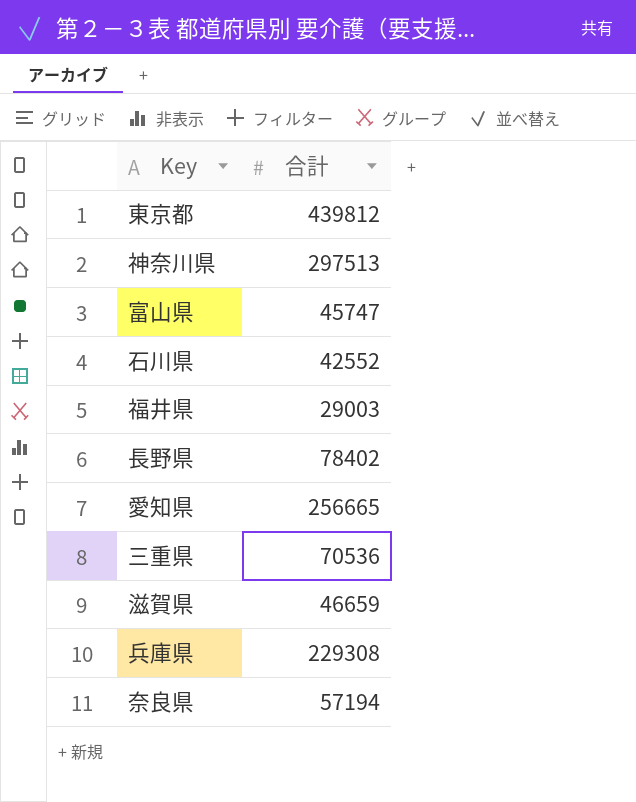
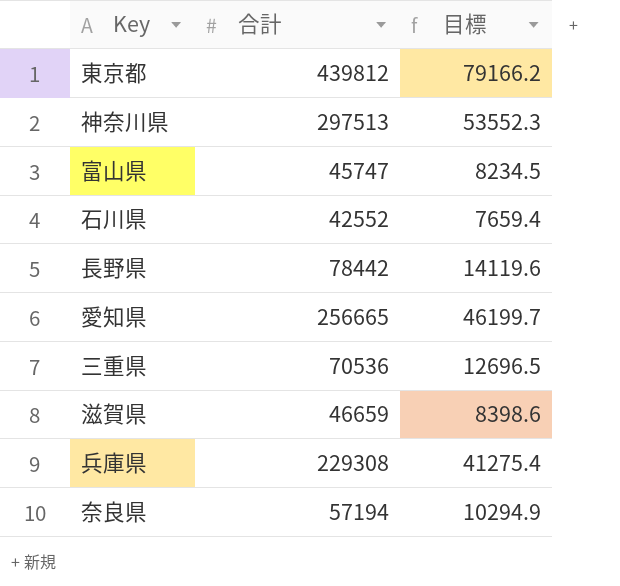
column 目標 | formula: none -> [合計] * 0.18
row 福井県: 29003 -> none
長野県 | 合計: 78402 -> 78442

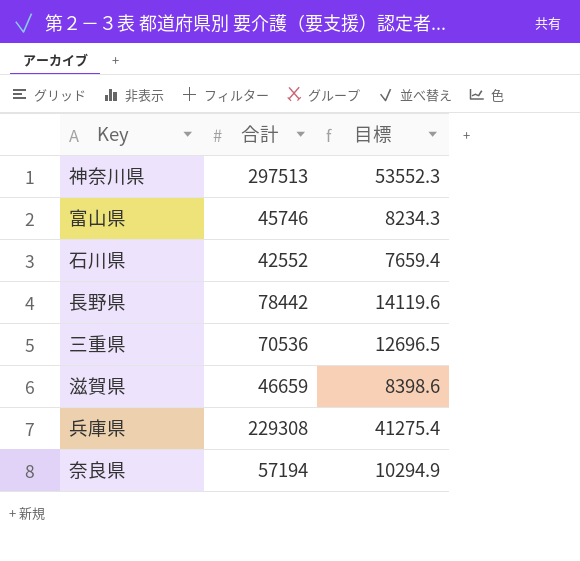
row 東京都: 439812 | 79166.2 -> none
row 愛知県: 256665 | 46199.7 -> none
富山県 | 合計: 45747 -> 45746
富山県 | 目標: 8234.5 -> 8234.3

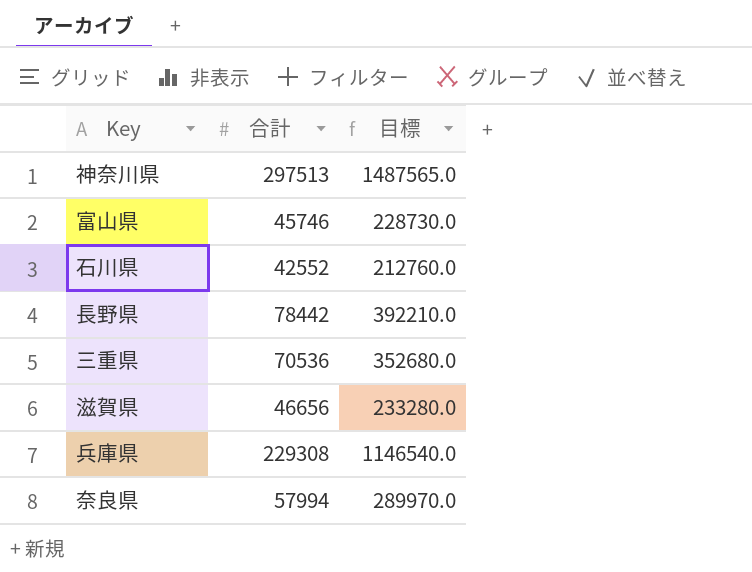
column 目標 | formula: [合計] * 0.18 -> [合計] * 5
滋賀県 | 合計: 46659 -> 46656
奈良県 | 合計: 57194 -> 57994

